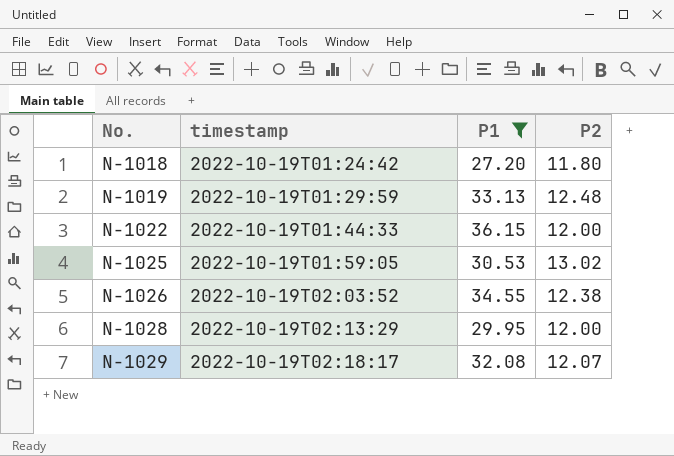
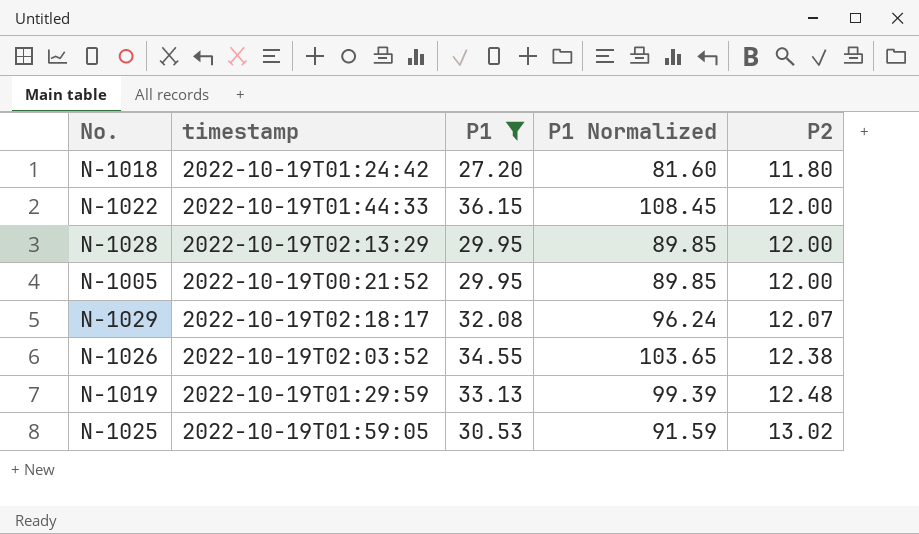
row order: No. ascending -> P2 ascending
column P1 Normalized | formula: none -> [P1] * 3
row N-1005: none -> 2022-10-19T00:21:52 | 29.95 | 89.85 | 12.00

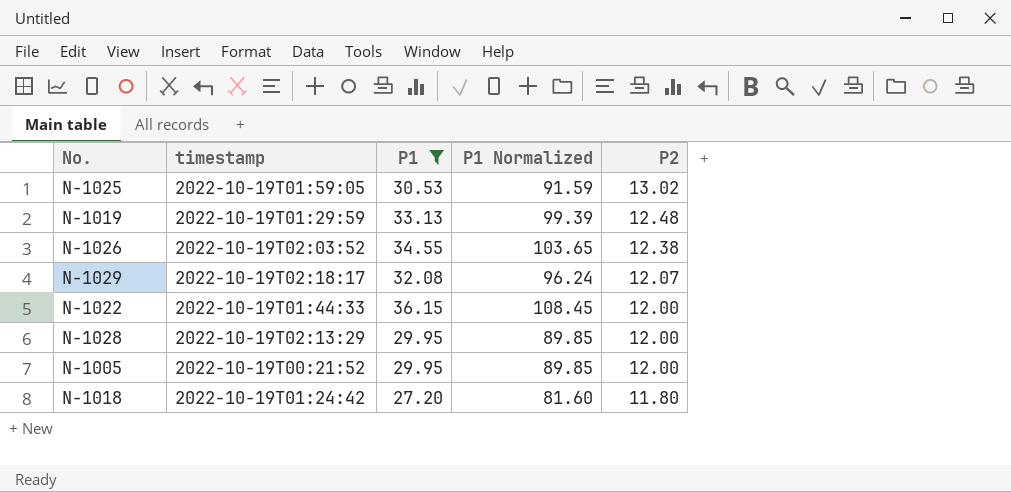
row order: P2 ascending -> P2 descending

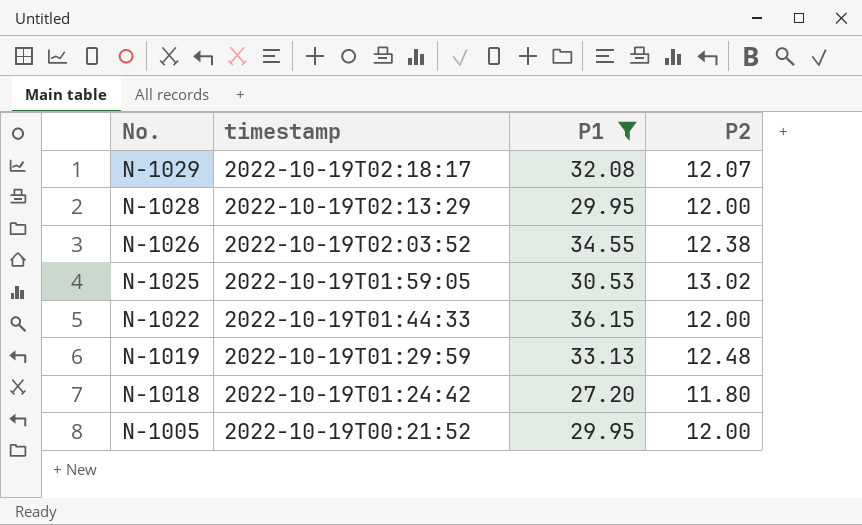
row order: P2 descending -> No. descending
column P1 Normalized | formula: [P1] * 3 -> none

